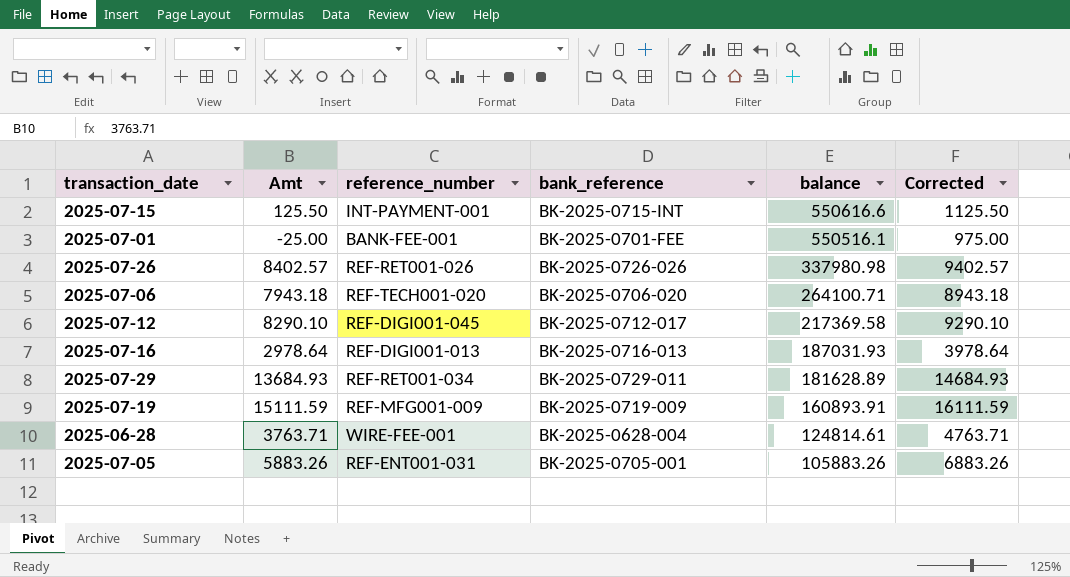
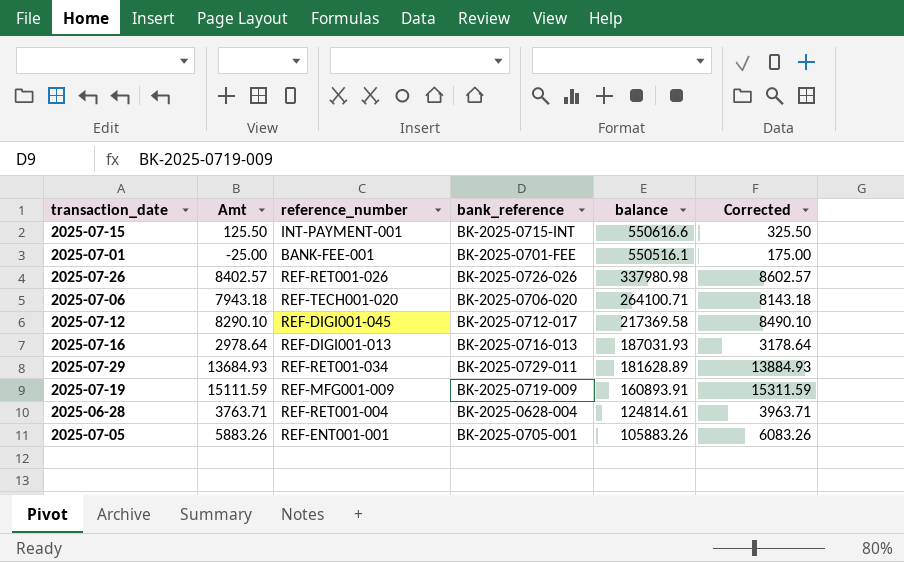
column Corrected | formula: [Amt] + 1000 -> [Amt] + 200
2025-06-28 | reference_number: WIRE-FEE-001 -> REF-RET001-004
2025-07-05 | reference_number: REF-ENT001-031 -> REF-ENT001-001

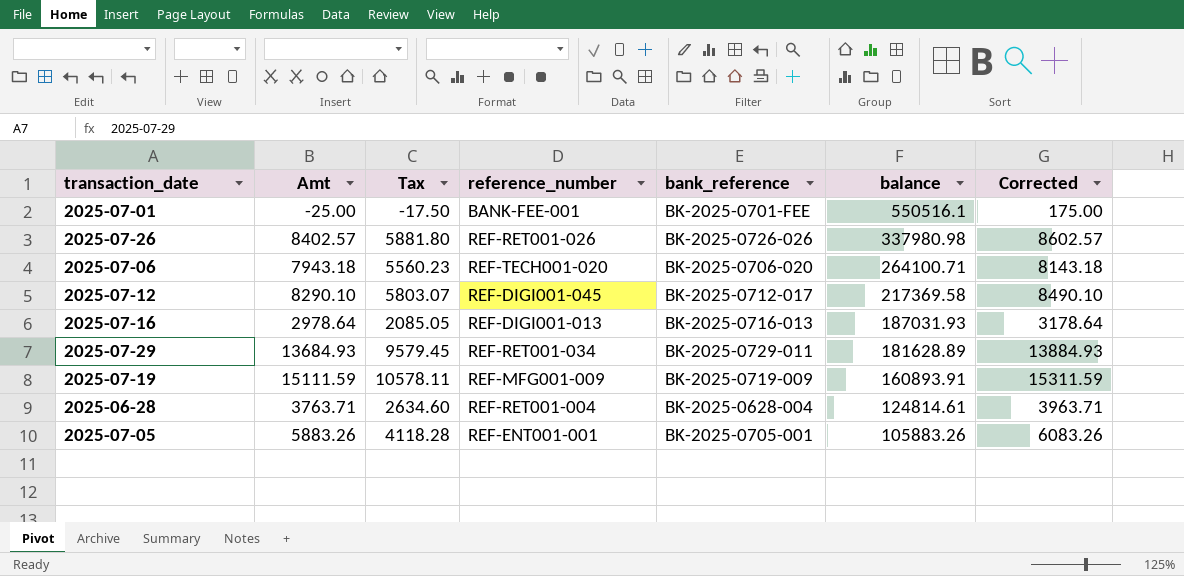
column Tax | formula: none -> [Amt] * 0.7
row 2025-07-15: 125.50 | INT-PAYMENT-001 | BK-2025-0715-INT | 550616.6 | 325.50 -> none

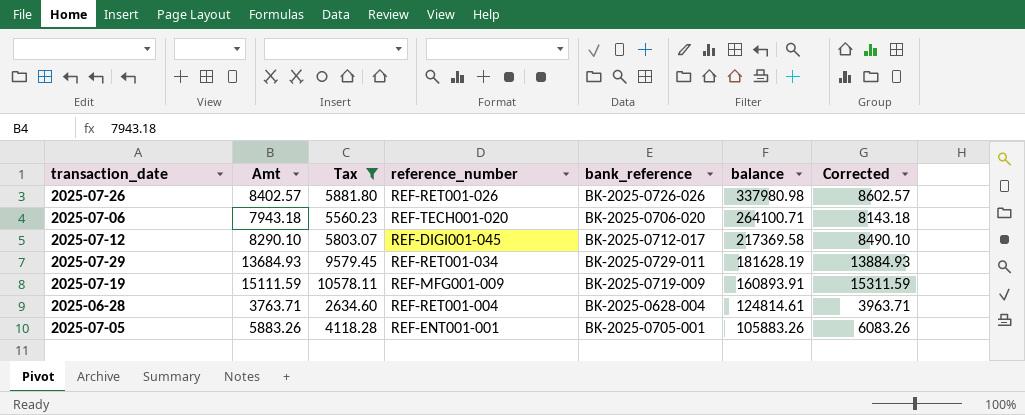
filter: none -> Tax >= 2634.60
2025-07-29 | balance: 181628.89 -> 181628.19

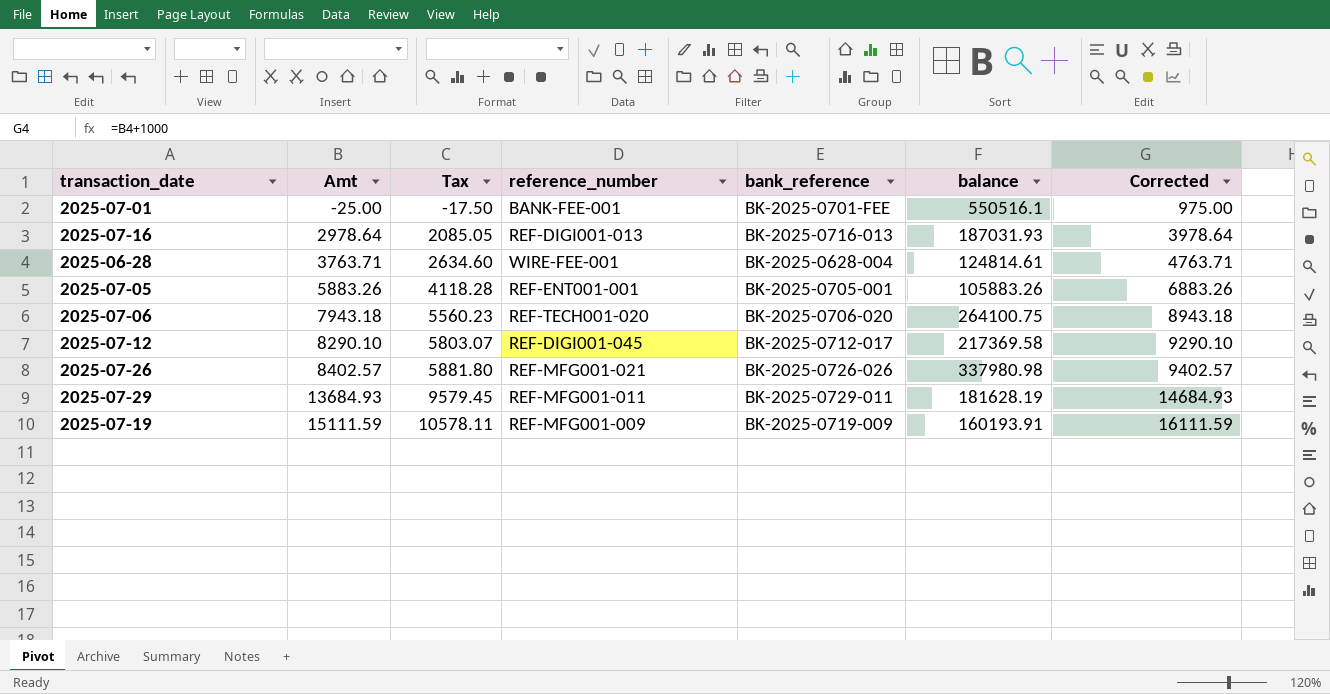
filter: Tax >= 2634.60 -> none
row order: balance descending -> Amt ascending
column Corrected | formula: [Amt] + 200 -> [Amt] + 1000
2025-06-28 | reference_number: REF-RET001-004 -> WIRE-FEE-001
2025-07-06 | balance: 264100.71 -> 264100.75
2025-07-26 | reference_number: REF-RET001-026 -> REF-MFG001-021
2025-07-29 | reference_number: REF-RET001-034 -> REF-MFG001-011
2025-07-19 | balance: 160893.91 -> 160193.91

